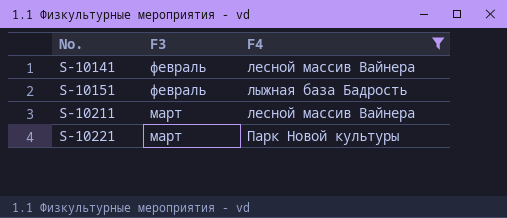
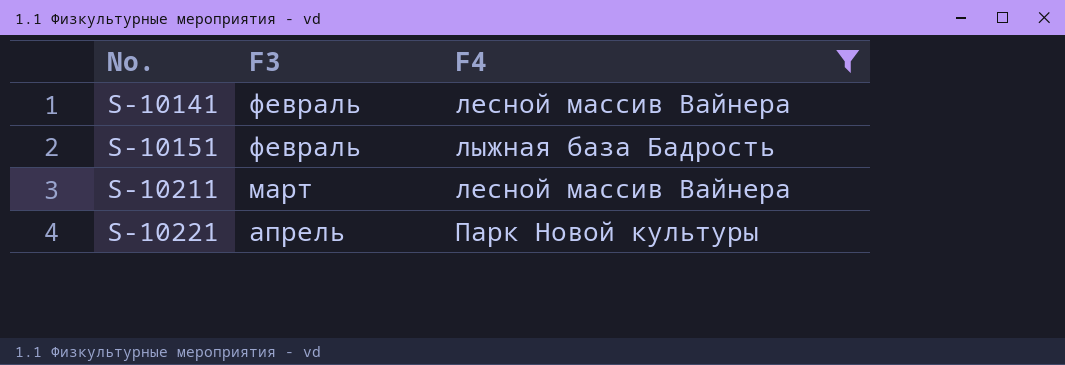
S-10221 | F3: март -> апрель

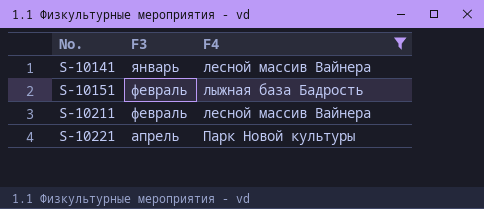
S-10141 | F3: февраль -> январь
S-10211 | F3: март -> февраль

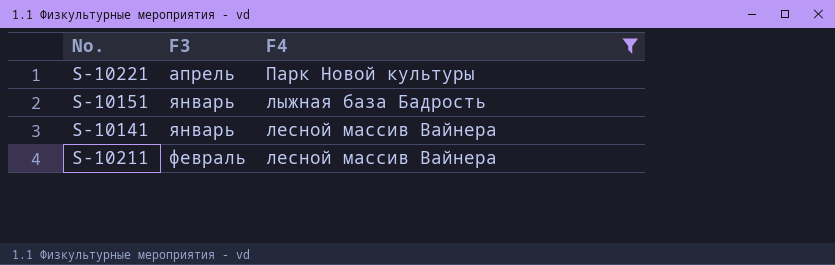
row order: No. ascending -> F4 descending
S-10151 | F3: февраль -> январь

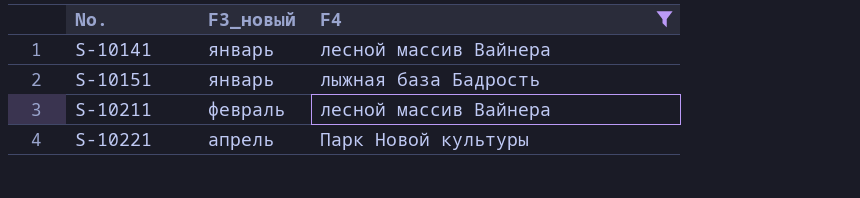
row order: F4 descending -> No. ascending
column name: F3 -> F3_новый

